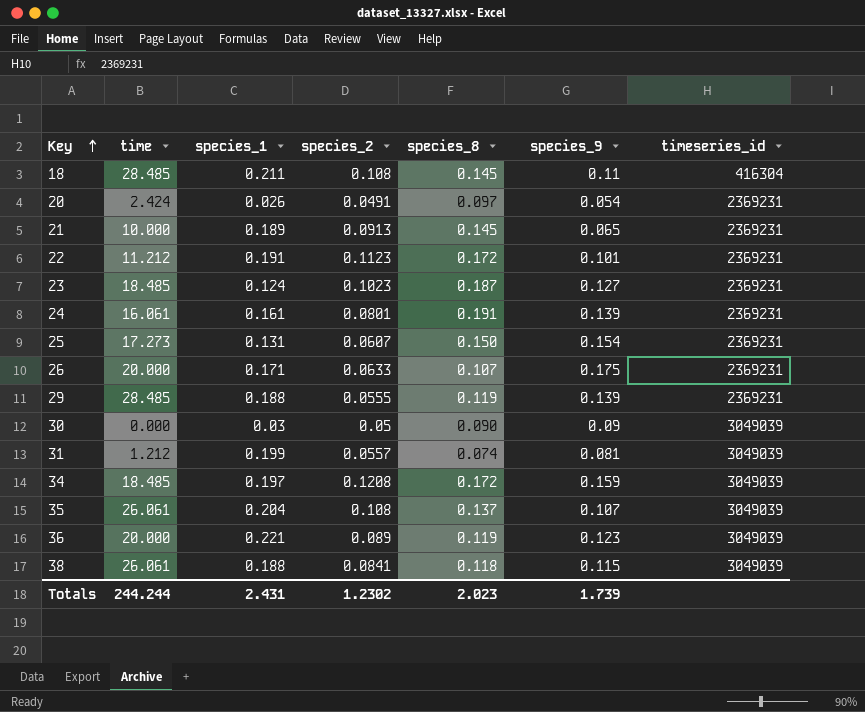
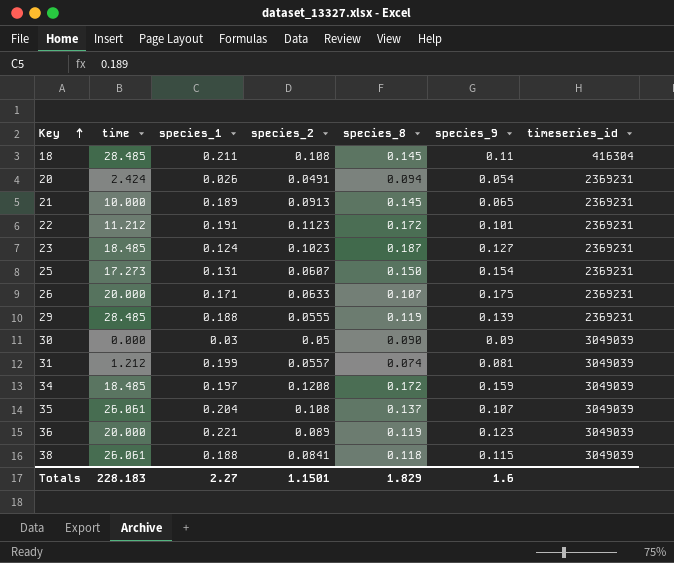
row 24: 16.061 | 0.161 | 0.0801 | 0.191 | 0.139 | 2369231 -> none
20 | species_8: 0.097 -> 0.094
Totals | time: 244.244 -> 228.183
Totals | species_1: 2.431 -> 2.27
Totals | species_2: 1.2302 -> 1.1501
Totals | species_8: 2.023 -> 1.829
Totals | species_9: 1.739 -> 1.6

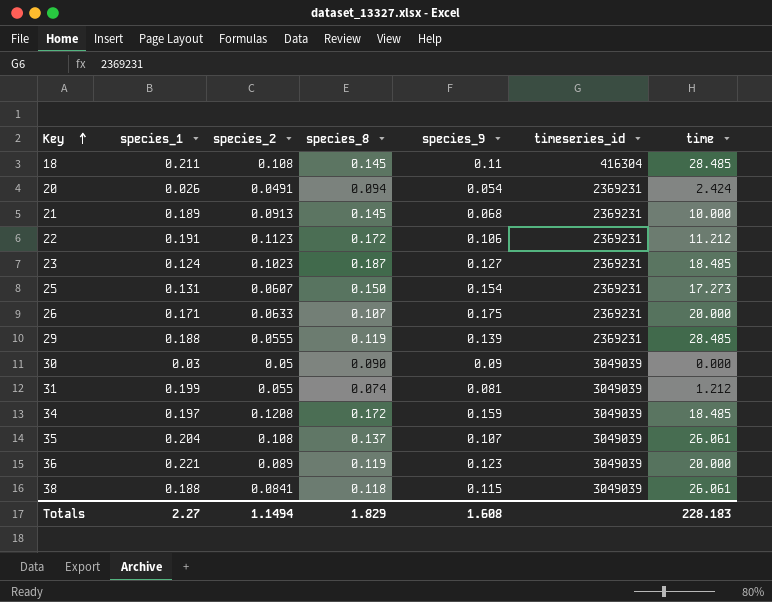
column time | position: 2 -> 7
21 | species_9: 0.065 -> 0.068
22 | species_9: 0.101 -> 0.106
31 | species_2: 0.0557 -> 0.055
Totals | species_2: 1.1501 -> 1.1494
Totals | species_9: 1.6 -> 1.608

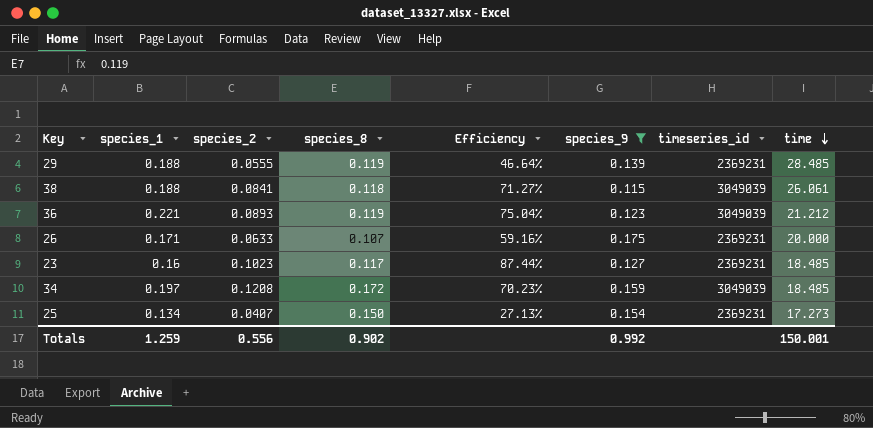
filter: none -> species_9 >= 0.115
row order: Key ascending -> time descending
column Efficiency | formula: none -> [species_2] / [species_8]
36 | species_2: 0.089 -> 0.0893
36 | time: 20.000 -> 21.212
23 | species_1: 0.124 -> 0.16
23 | species_8: 0.187 -> 0.117
25 | species_1: 0.131 -> 0.134
25 | species_2: 0.0607 -> 0.0407
Totals | species_1: 2.27 -> 1.259
Totals | species_2: 1.1494 -> 0.556
Totals | species_8: 1.829 -> 0.902
Totals | species_9: 1.608 -> 0.992
Totals | time: 228.183 -> 150.001

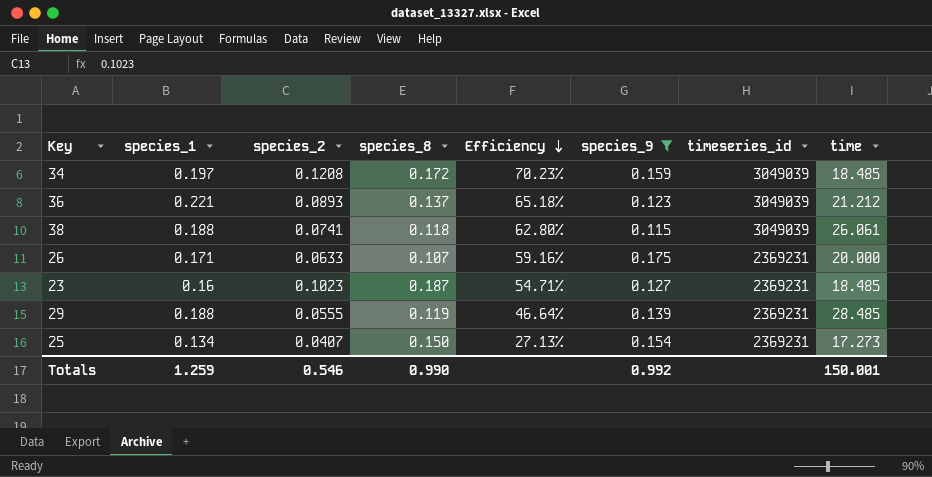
row order: time descending -> Efficiency descending
36 | species_8: 0.119 -> 0.137
36 | Efficiency: 75.04% -> 65.18%
38 | species_2: 0.0841 -> 0.0741
38 | Efficiency: 71.27% -> 62.80%
23 | species_8: 0.117 -> 0.187
23 | Efficiency: 87.44% -> 54.71%
Totals | species_2: 0.556 -> 0.546
Totals | species_8: 0.902 -> 0.990

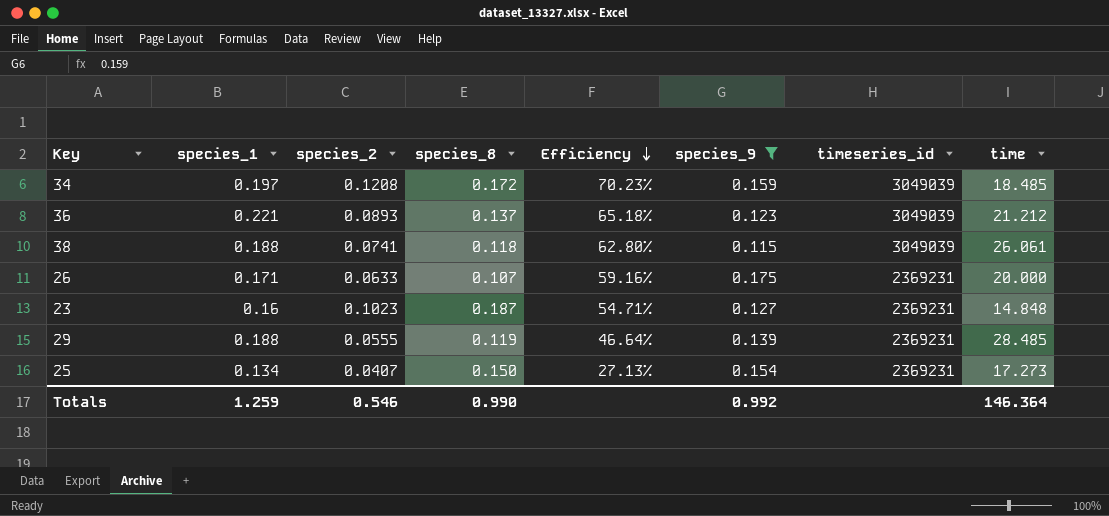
23 | time: 18.485 -> 14.848
Totals | time: 150.001 -> 146.364

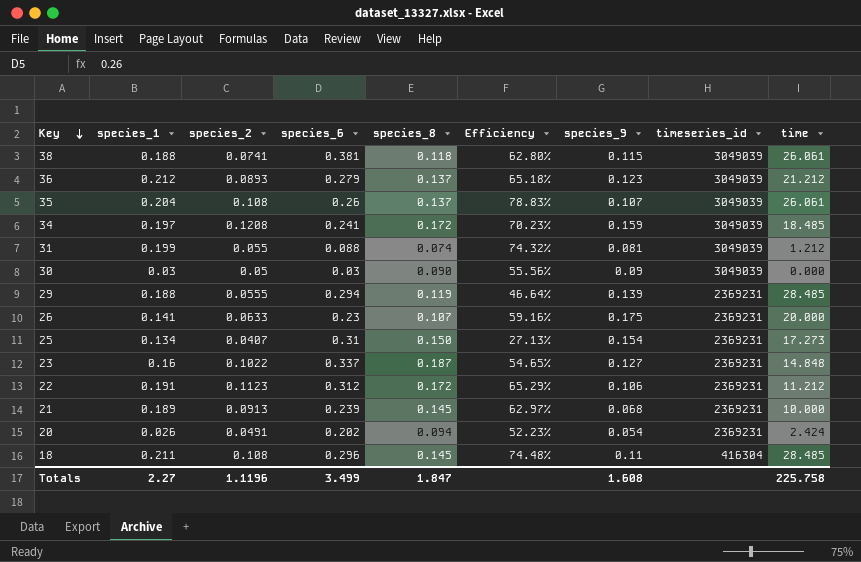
filter: species_9 >= 0.115 -> none
row order: Efficiency descending -> Key descending
column species_6 | position: none -> 4
36 | species_1: 0.221 -> 0.212
26 | species_1: 0.171 -> 0.141
23 | species_2: 0.1023 -> 0.1022
23 | Efficiency: 54.71% -> 54.65%
Totals | species_1: 1.259 -> 2.27
Totals | species_2: 0.546 -> 1.1196
Totals | species_8: 0.990 -> 1.847
Totals | species_9: 0.992 -> 1.608
Totals | time: 146.364 -> 225.758

